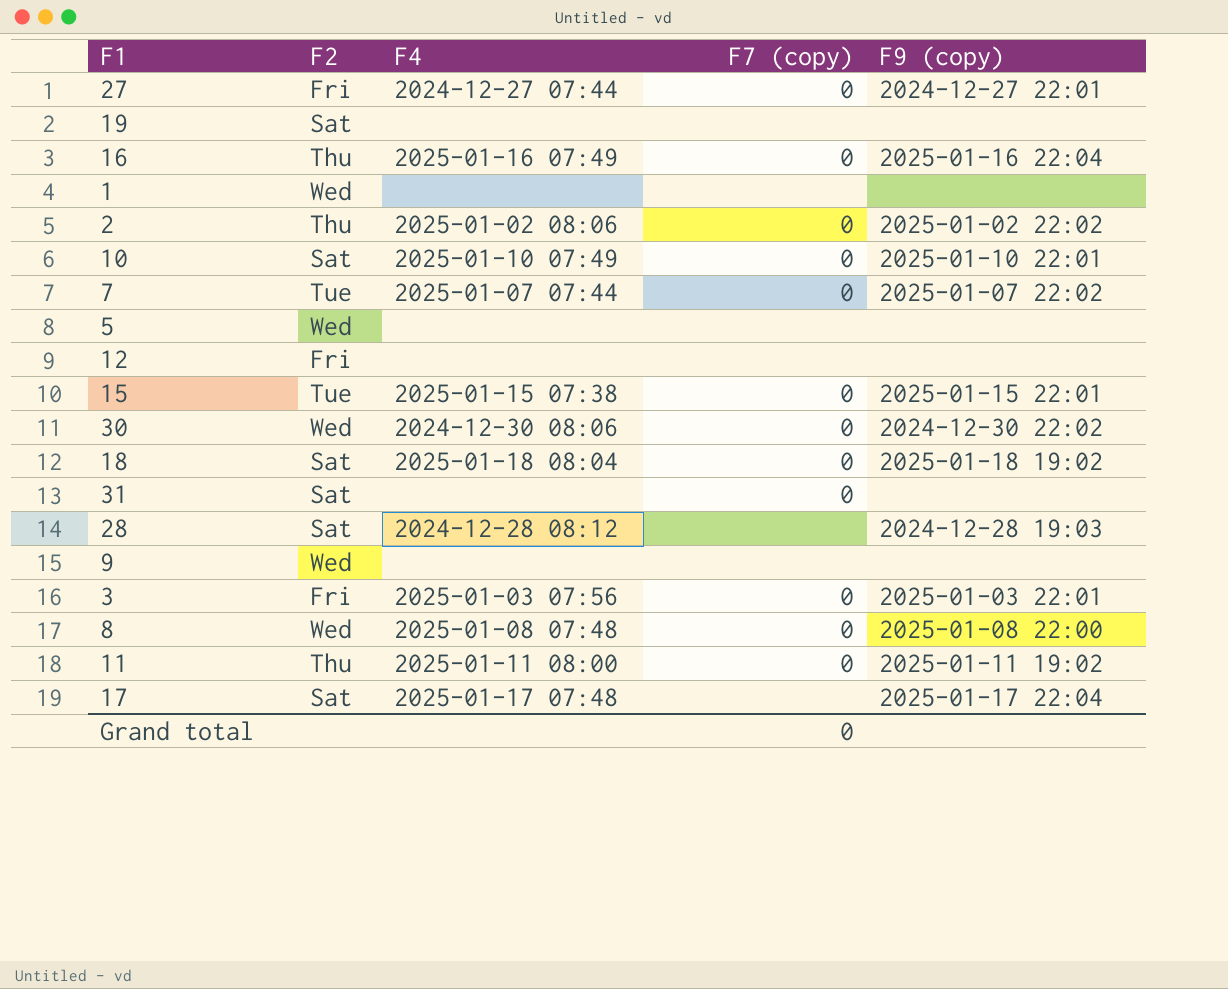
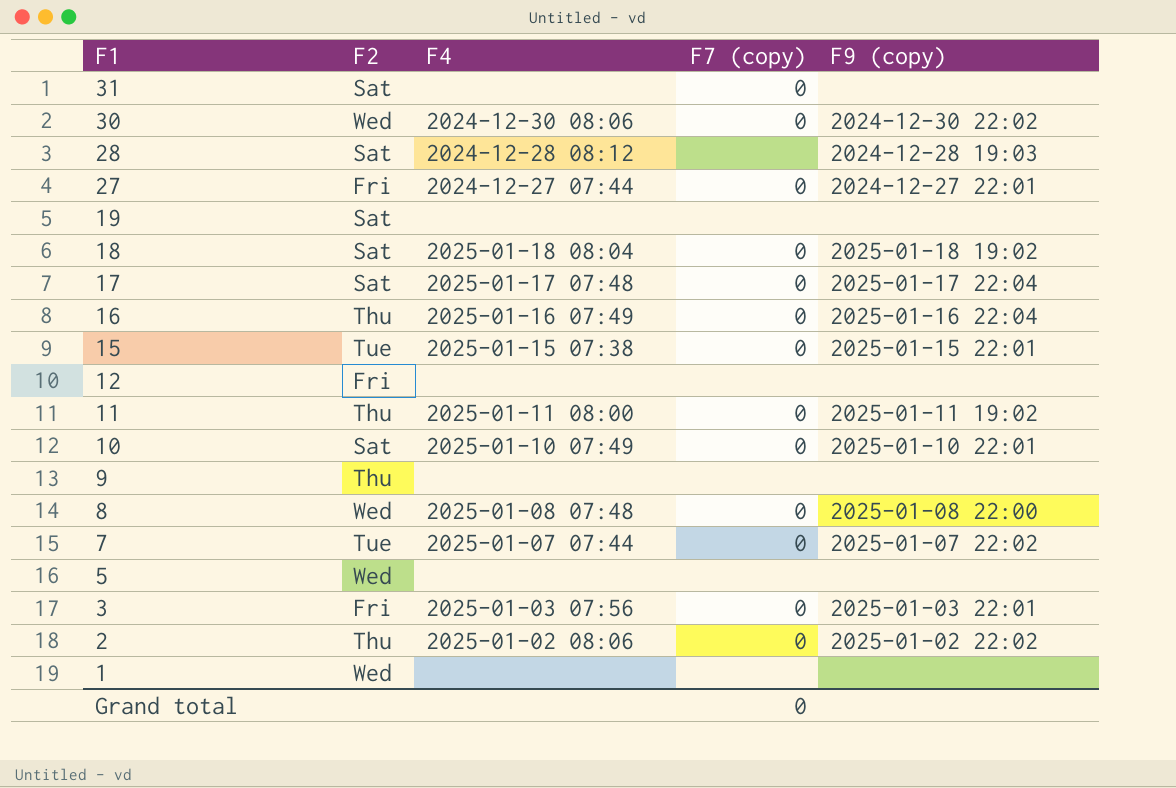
row order: none -> F1 descending
17 | F7 (copy): none -> 0
9 | F2: Wed -> Thu

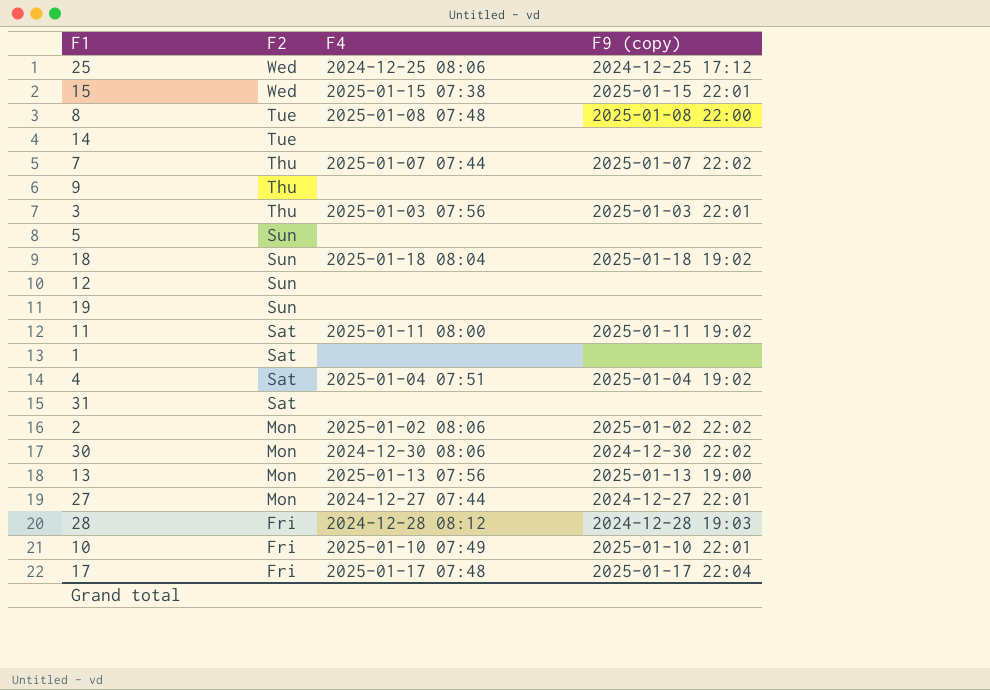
row order: F1 descending -> F2 descending
column F7 (copy) | position: 4 -> none
row 16: Thu | 2025-01-16 07:49 | 0 | 2025-01-16 22:04 -> none
row 25: none -> Wed | 2024-12-25 08:06 | 2024-12-25 17:12
15 | F2: Tue -> Wed
8 | F2: Wed -> Tue
row 14: none -> Tue | none | none
7 | F2: Tue -> Thu
3 | F2: Fri -> Thu
5 | F2: Wed -> Sun
18 | F2: Sat -> Sun
12 | F2: Fri -> Sun
19 | F2: Sat -> Sun
11 | F2: Thu -> Sat
1 | F2: Wed -> Sat
row 4: none -> Sat | 2025-01-04 07:51 | 2025-01-04 19:02
2 | F2: Thu -> Mon
30 | F2: Wed -> Mon
row 13: none -> Mon | 2025-01-13 07:56 | 2025-01-13 19:00
27 | F2: Fri -> Mon
28 | F2: Sat -> Fri
10 | F2: Sat -> Fri
17 | F2: Sat -> Fri

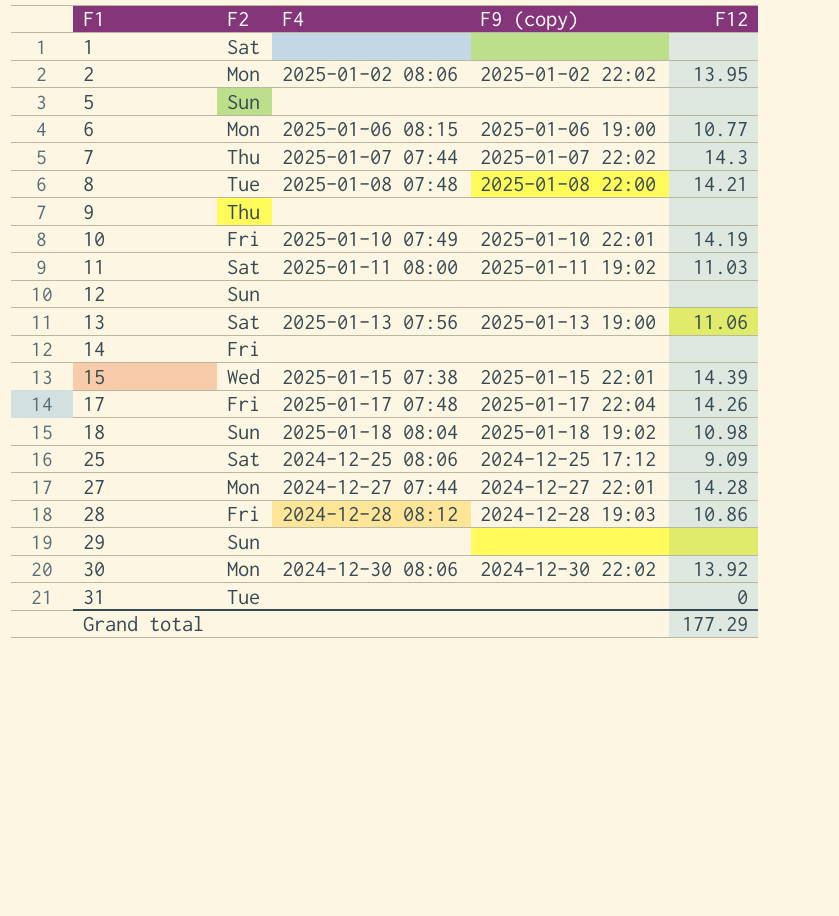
row order: F2 descending -> F1 ascending
column F12 | position: none -> 5
row 3: Thu | 2025-01-03 07:56 | 2025-01-03 22:01 -> none
row 19: Sun | none | none -> none
row 4: Sat | 2025-01-04 07:51 | 2025-01-04 19:02 -> none
row 6: none -> Mon | 2025-01-06 08:15 | 2025-01-06 19:00 | 10.77
13 | F2: Mon -> Sat
14 | F2: Tue -> Fri
25 | F2: Wed -> Sat
row 29: none -> Sun | none | none | none
31 | F2: Sat -> Tue

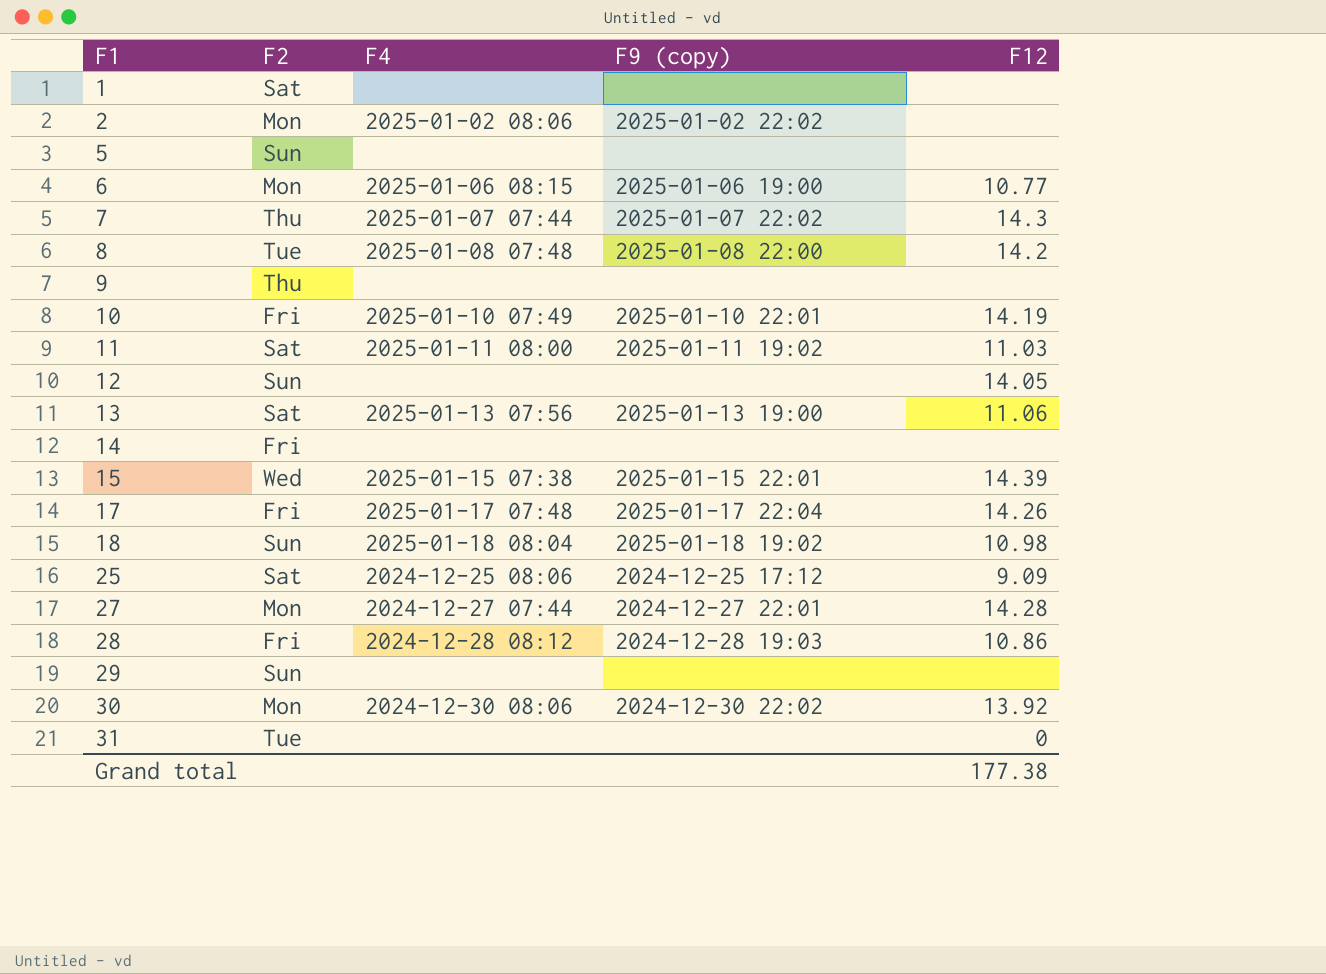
2 | F12: 13.95 -> none
8 | F12: 14.21 -> 14.2
12 | F12: none -> 14.05
Grand total | F12: 177.29 -> 177.38

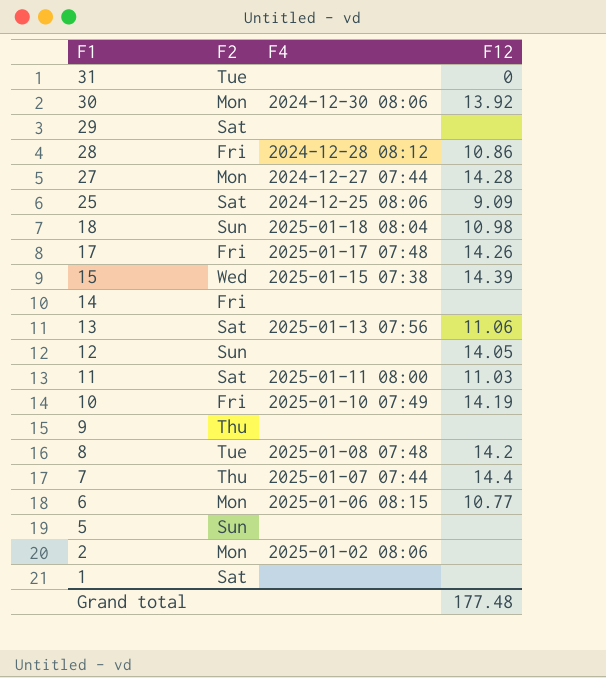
row order: F1 ascending -> F1 descending
column F9 (copy) | position: 4 -> none
29 | F2: Sun -> Sat
7 | F12: 14.3 -> 14.4
Grand total | F12: 177.38 -> 177.48

